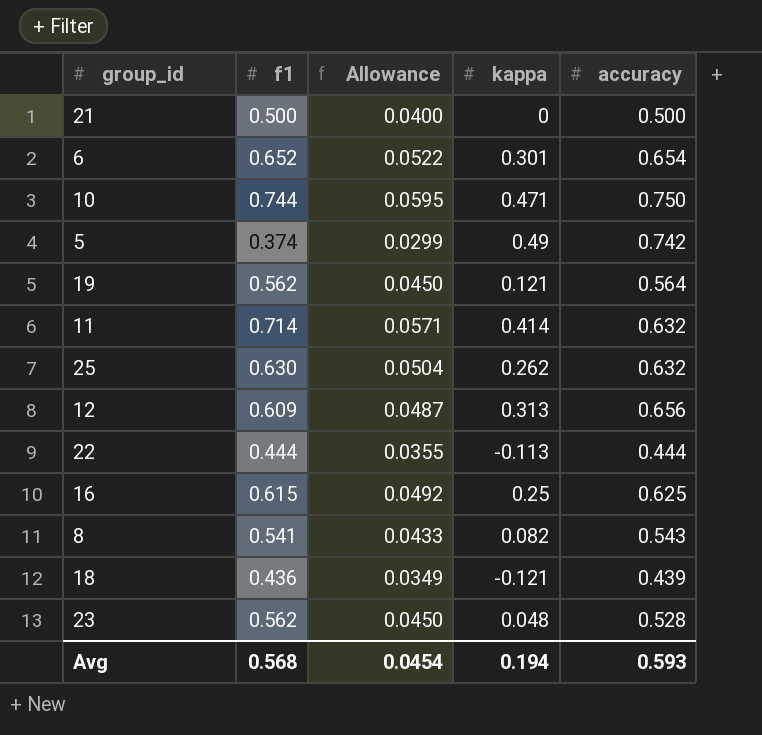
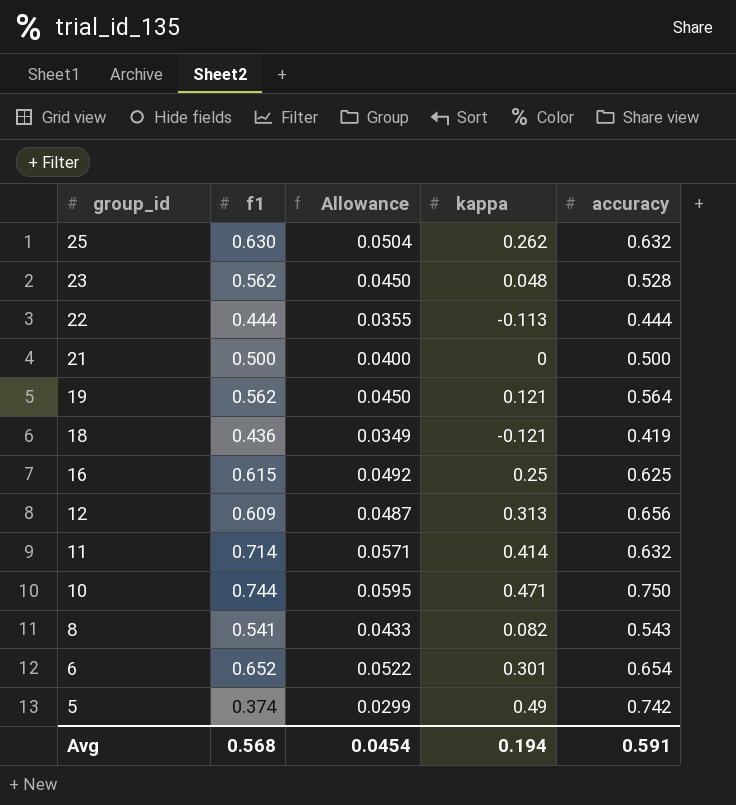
row order: none -> group_id descending
18 | accuracy: 0.439 -> 0.419
Avg | accuracy: 0.593 -> 0.591

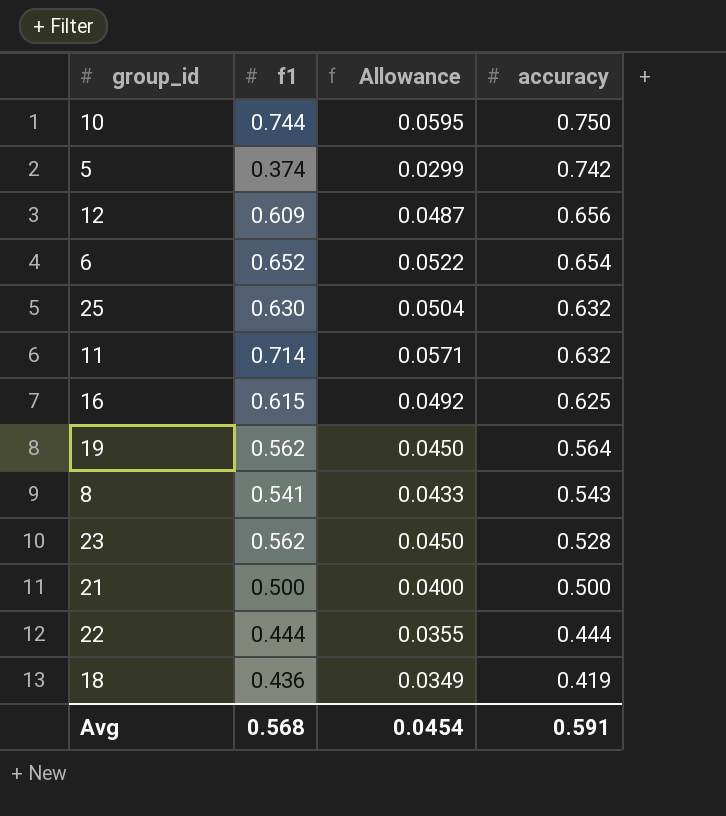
row order: group_id descending -> accuracy descending
column kappa | position: 4 -> none

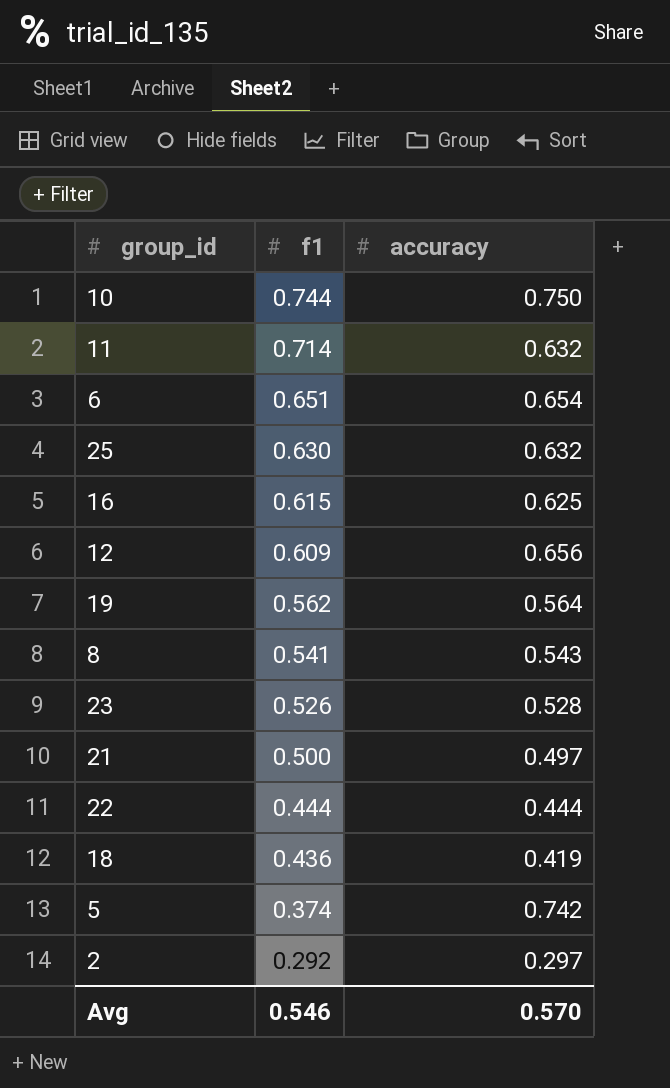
row order: accuracy descending -> f1 descending
column Allowance | formula: [f1] * 0.08 -> none
6 | f1: 0.652 -> 0.651
23 | f1: 0.562 -> 0.526
21 | accuracy: 0.500 -> 0.497
row 2: none -> 0.292 | 0.297
Avg | f1: 0.568 -> 0.546
Avg | accuracy: 0.591 -> 0.570

